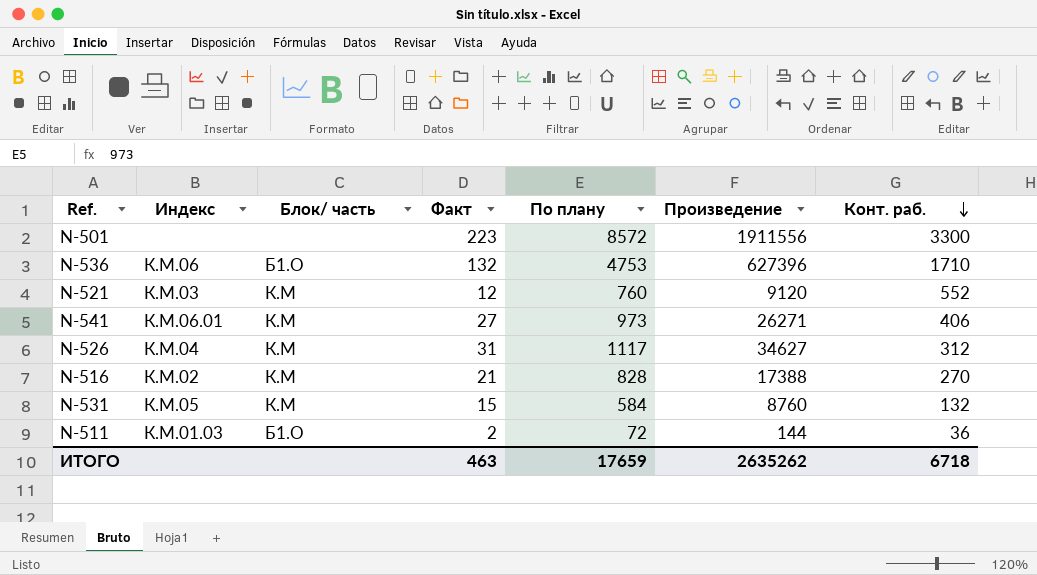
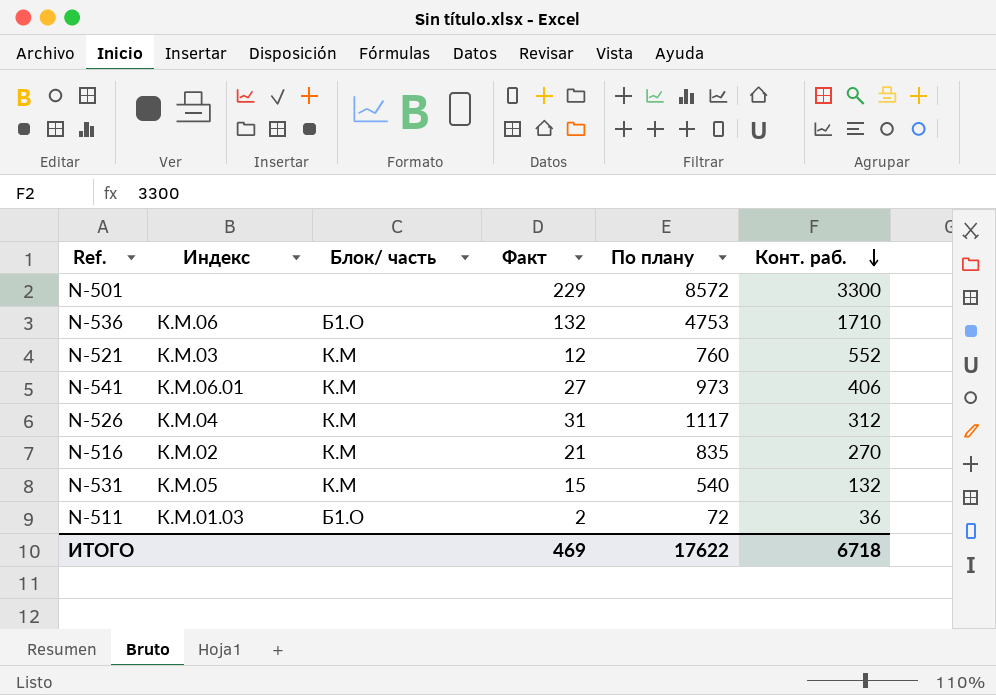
column Произведение | formula: [Факт] * [По плану] -> none
N-501 | Факт: 223 -> 229
N-516 | По плану: 828 -> 835
N-531 | По плану: 584 -> 540
ИТОГО | Факт: 463 -> 469
ИТОГО | По плану: 17659 -> 17622

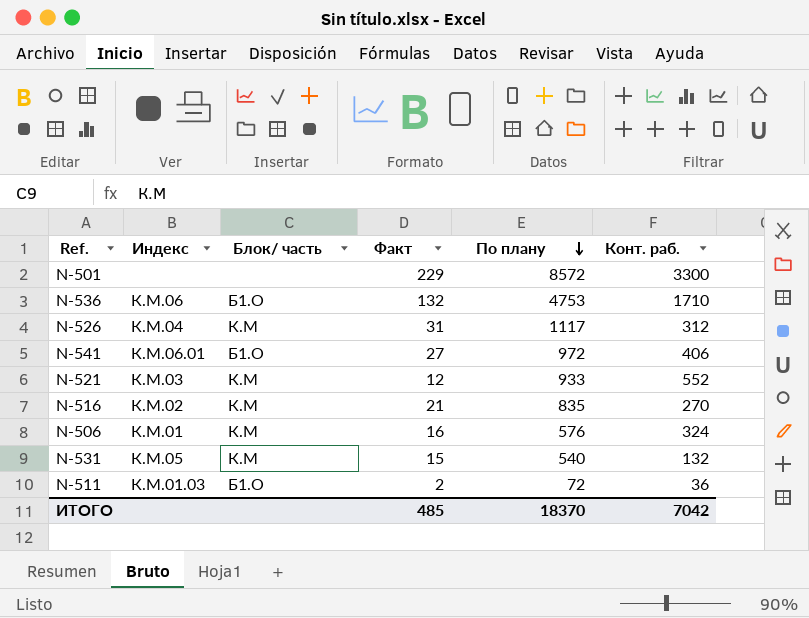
row order: Конт. раб. descending -> По плану descending
N-541 | Блок/ часть: К.М -> Б1.О
N-541 | По плану: 973 -> 972
N-521 | По плану: 760 -> 933
row N-506: none -> К.М.01 | К.М | 16 | 576 | 324
ИТОГО | Факт: 469 -> 485
ИТОГО | По плану: 17622 -> 18370
ИТОГО | Конт. раб.: 6718 -> 7042

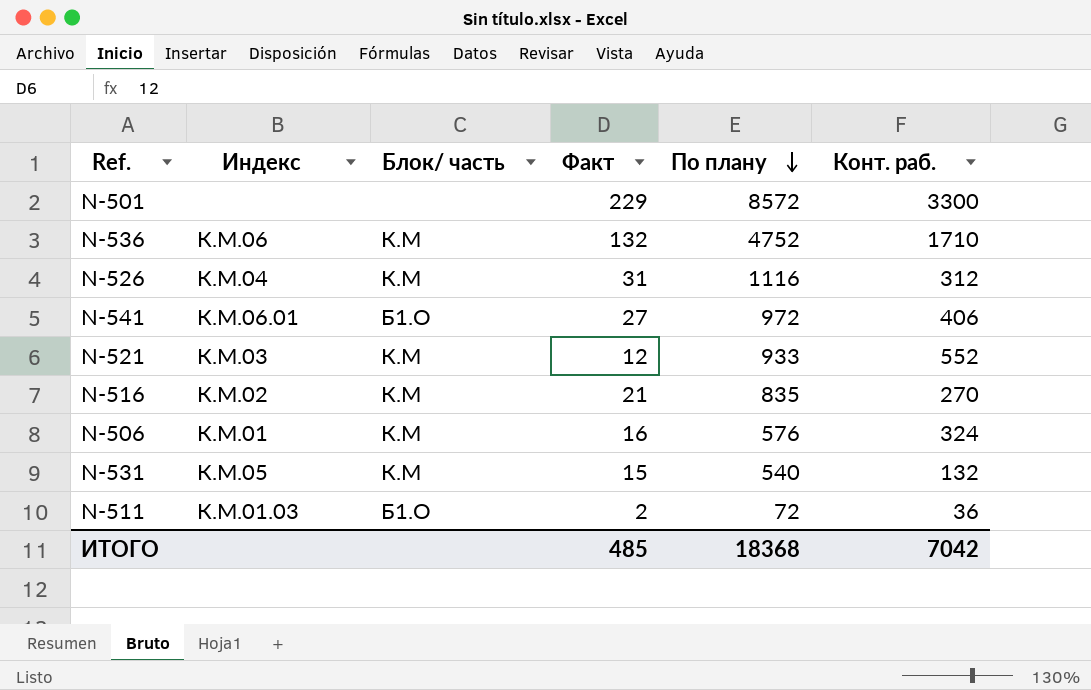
N-536 | Блок/ часть: Б1.О -> К.М
N-536 | По плану: 4753 -> 4752
N-526 | По плану: 1117 -> 1116
ИТОГО | По плану: 18370 -> 18368

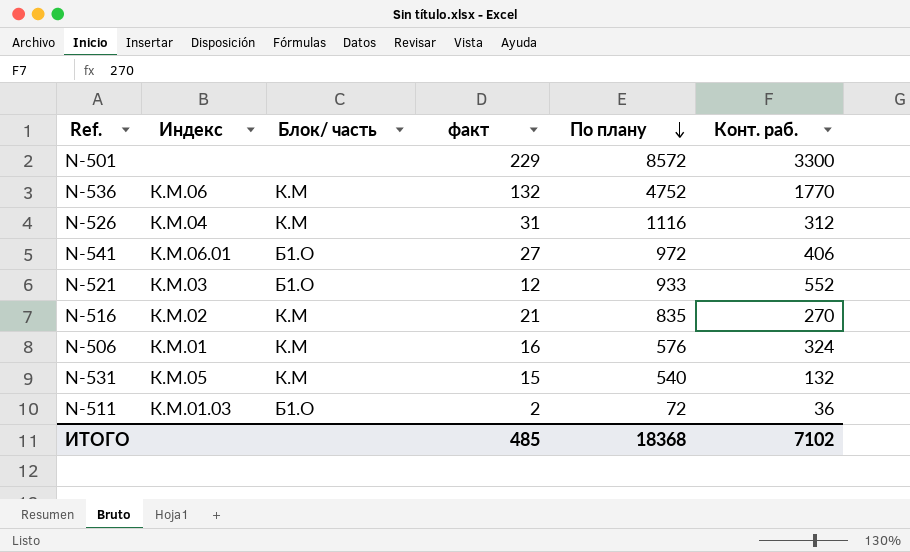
column name: Факт -> факт
N-536 | Конт. раб.: 1710 -> 1770
N-521 | Блок/ часть: К.М -> Б1.О
ИТОГО | Конт. раб.: 7042 -> 7102

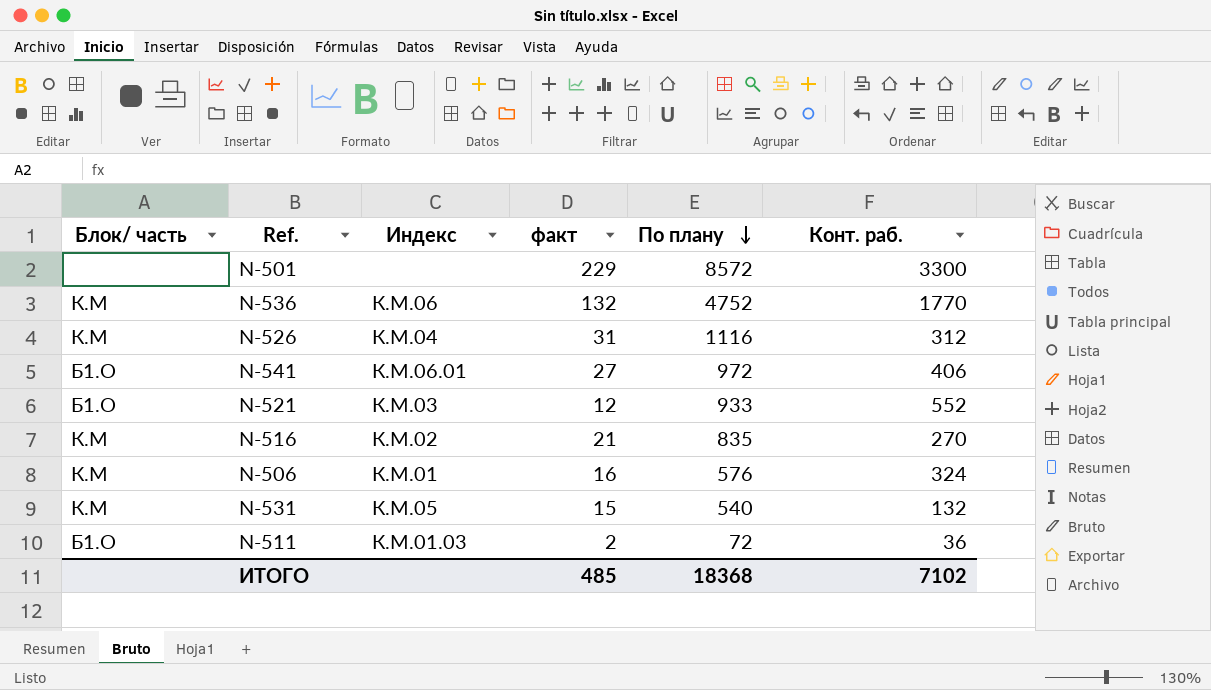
column Блок/ часть | position: 3 -> 1

